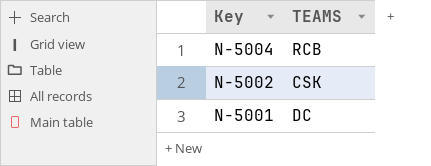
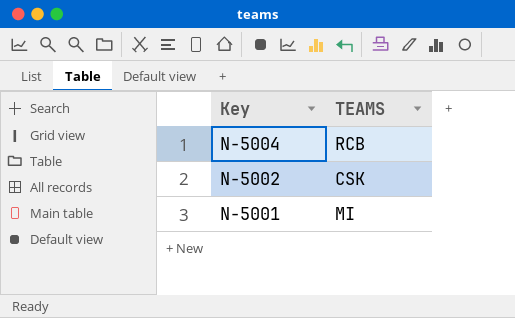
N-5001 | TEAMS: DC -> MI

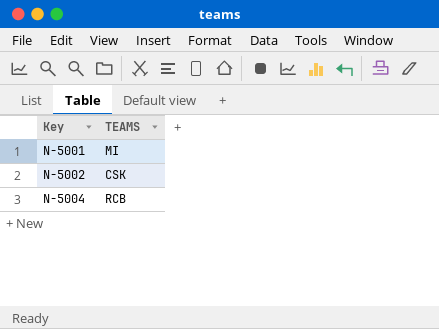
row order: Key descending -> Key ascending

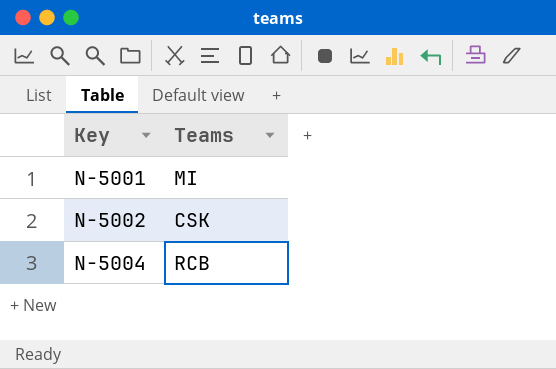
column name: TEAMS -> Teams

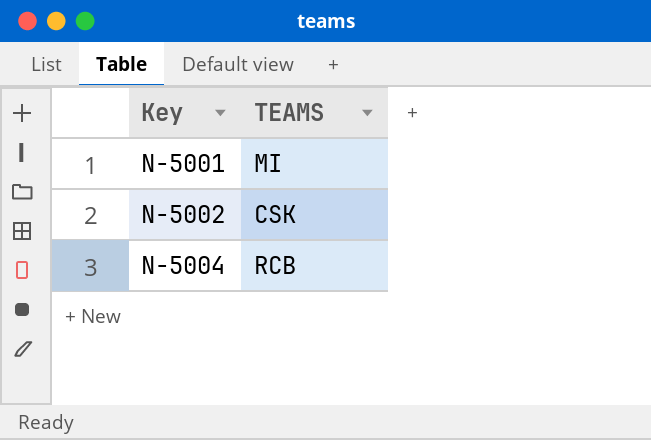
column name: Teams -> TEAMS

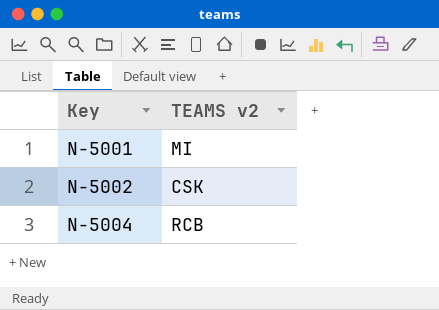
column name: TEAMS -> TEAMS v2

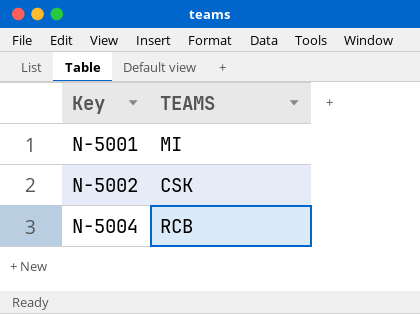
column name: TEAMS v2 -> TEAMS

